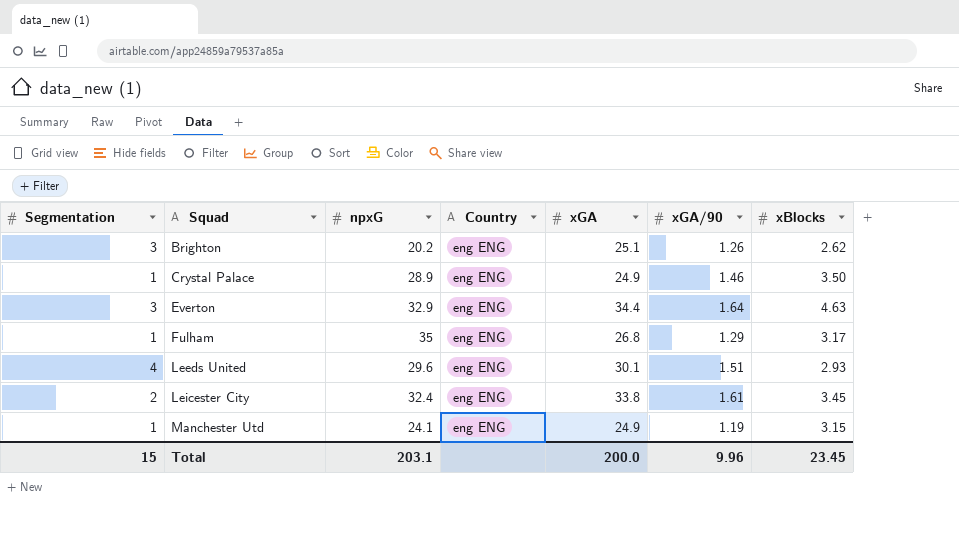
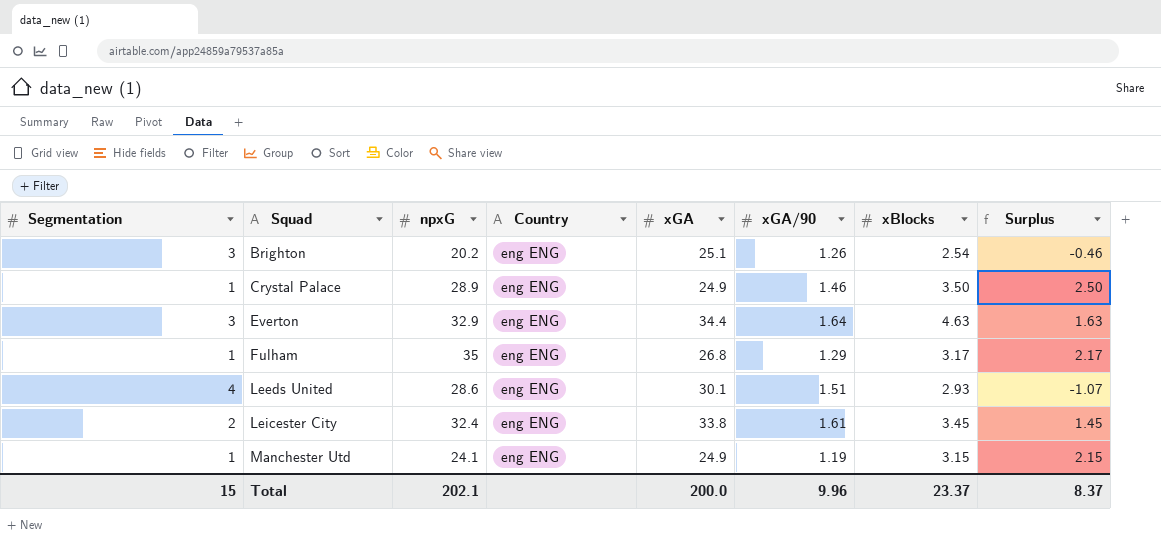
column Surplus | formula: none -> [xBlocks] - [Segmentation]
Brighton | xBlocks: 2.62 -> 2.54
Leeds United | npxG: 29.6 -> 28.6
Total | npxG: 203.1 -> 202.1
Total | xBlocks: 23.45 -> 23.37

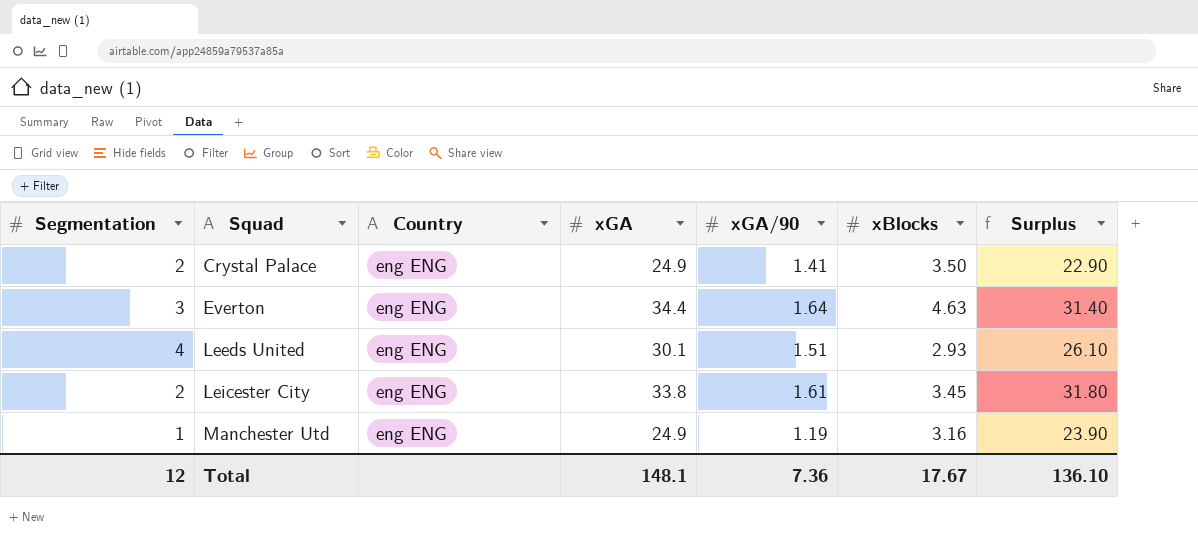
column npxG | position: 3 -> none
column Surplus | formula: [xBlocks] - [Segmentation] -> [xGA] - [Segmentation]
row Brighton: 3 | 20.2 | eng ENG | 25.1 | 1.26 | 2.54 | -0.46 -> none
row Fulham: 1 | 35 | eng ENG | 26.8 | 1.29 | 3.17 | 2.17 -> none
Crystal Palace | Segmentation: 1 -> 2
Crystal Palace | xGA/90: 1.46 -> 1.41
Manchester Utd | xBlocks: 3.15 -> 3.16
Total | Segmentation: 15 -> 12
Total | xGA: 200.0 -> 148.1
Total | xGA/90: 9.96 -> 7.36
Total | xBlocks: 23.37 -> 17.67
Total | Surplus: 8.37 -> 136.10

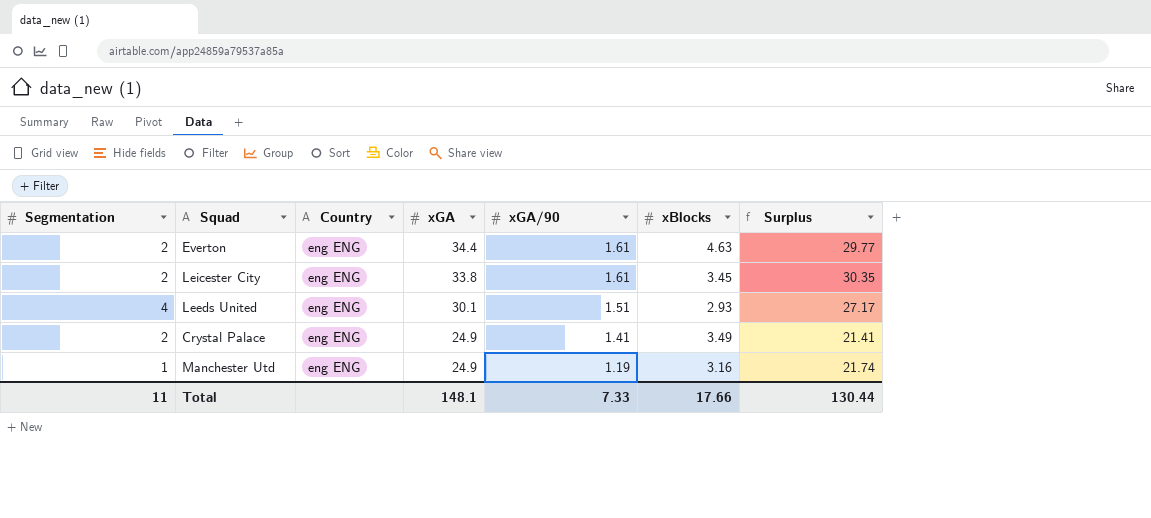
row order: Squad ascending -> xGA descending
column Surplus | formula: [xGA] - [Segmentation] -> [xGA] - [xBlocks]
Everton | Segmentation: 3 -> 2
Everton | xGA/90: 1.64 -> 1.61
Crystal Palace | xBlocks: 3.50 -> 3.49
Total | Segmentation: 12 -> 11
Total | xGA/90: 7.36 -> 7.33
Total | xBlocks: 17.67 -> 17.66
Total | Surplus: 136.10 -> 130.44

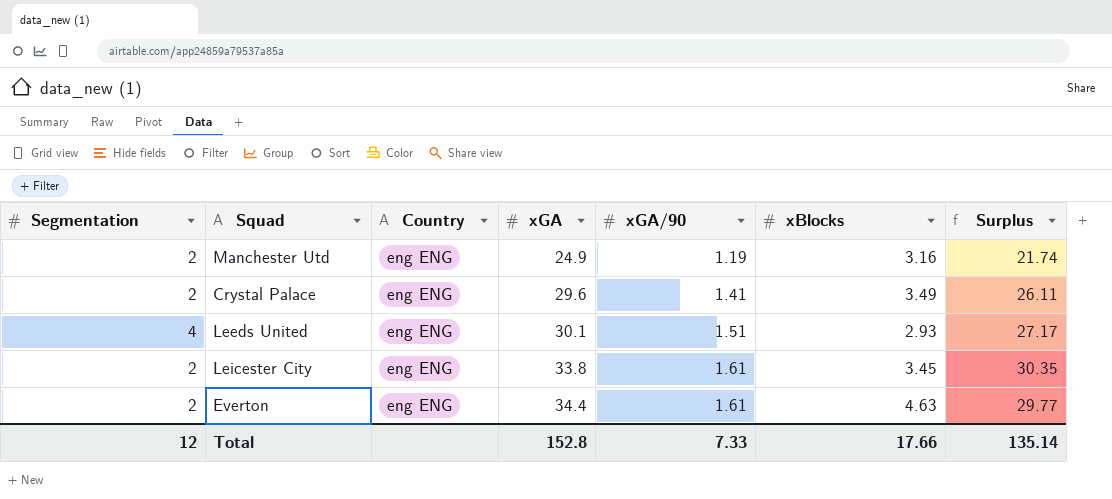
row order: xGA descending -> xGA ascending
Manchester Utd | Segmentation: 1 -> 2
Crystal Palace | xGA: 24.9 -> 29.6
Crystal Palace | Surplus: 21.41 -> 26.11
Total | Segmentation: 11 -> 12
Total | xGA: 148.1 -> 152.8
Total | Surplus: 130.44 -> 135.14

